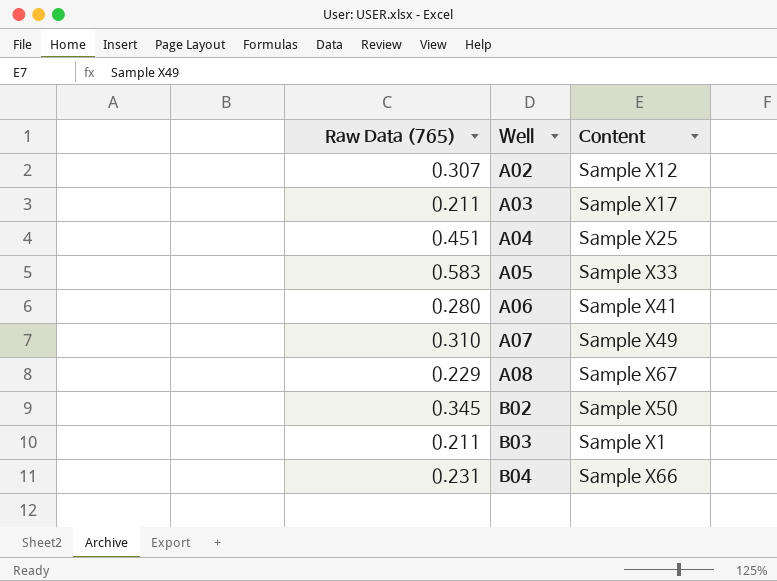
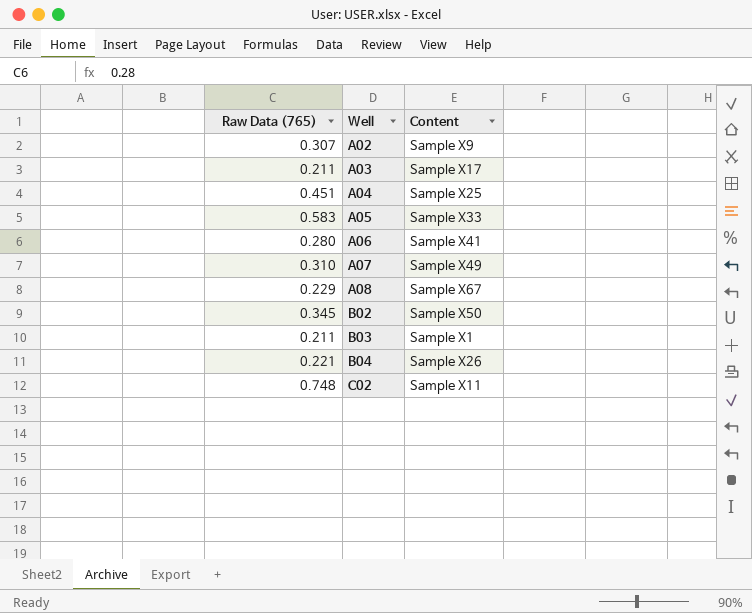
A02 | Content: Sample X12 -> Sample X9
B04 | Raw Data (765): 0.231 -> 0.221
B04 | Content: Sample X66 -> Sample X26
row C02: none -> 0.748 | Sample X11

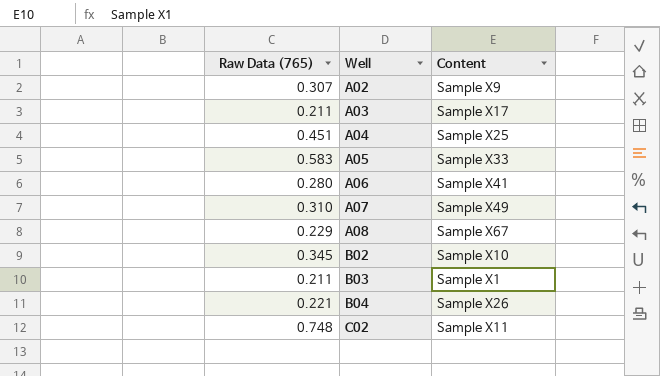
B02 | Content: Sample X50 -> Sample X10

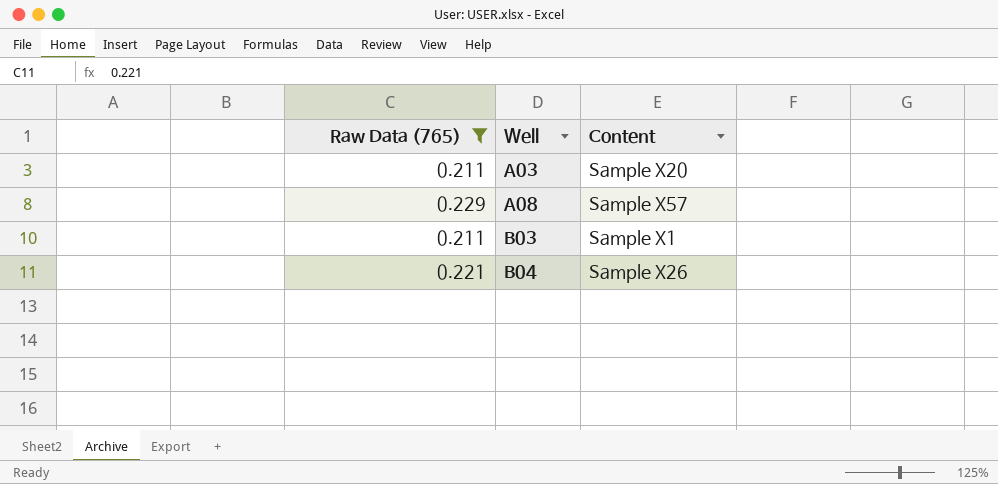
filter: none -> Raw Data (765) <= 0.229
A03 | Content: Sample X17 -> Sample X20
A08 | Content: Sample X67 -> Sample X57

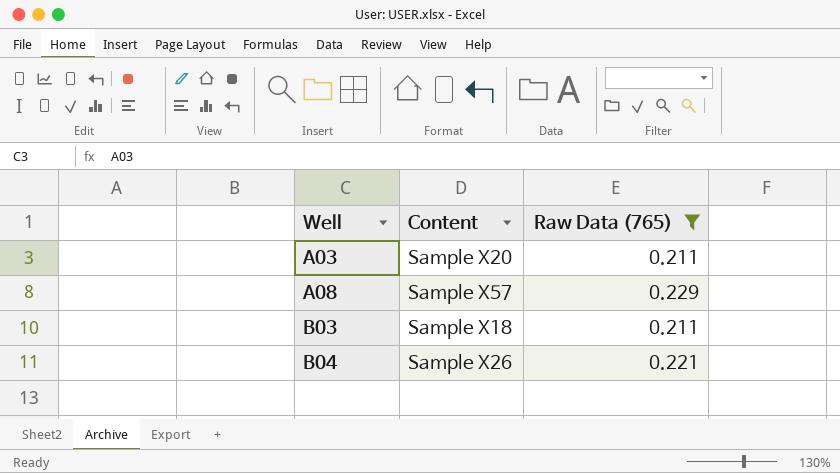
column Raw Data (765) | position: 1 -> 3
B03 | Content: Sample X1 -> Sample X18

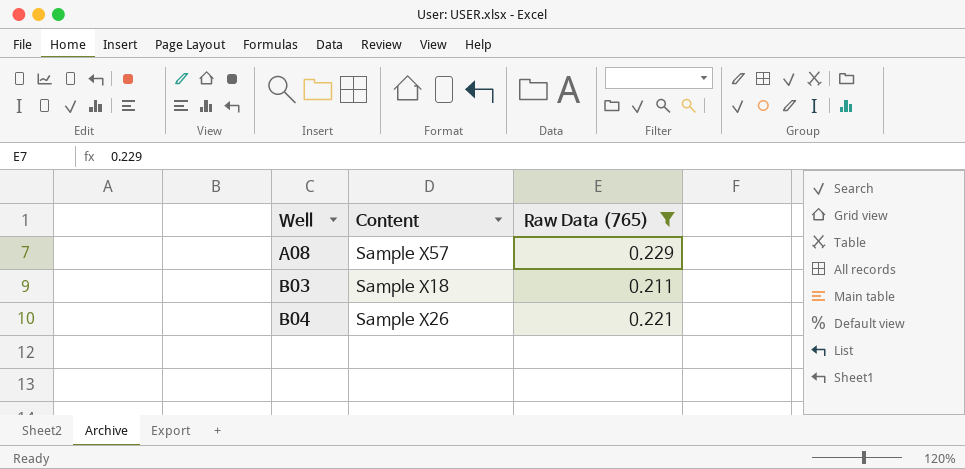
row A03: Sample X20 | 0.211 -> none

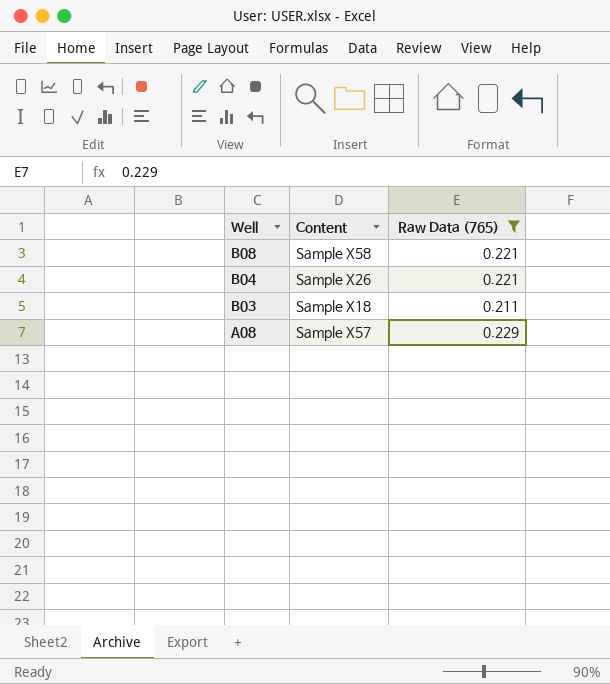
row order: Well ascending -> Well descending
row B08: none -> Sample X58 | 0.221

